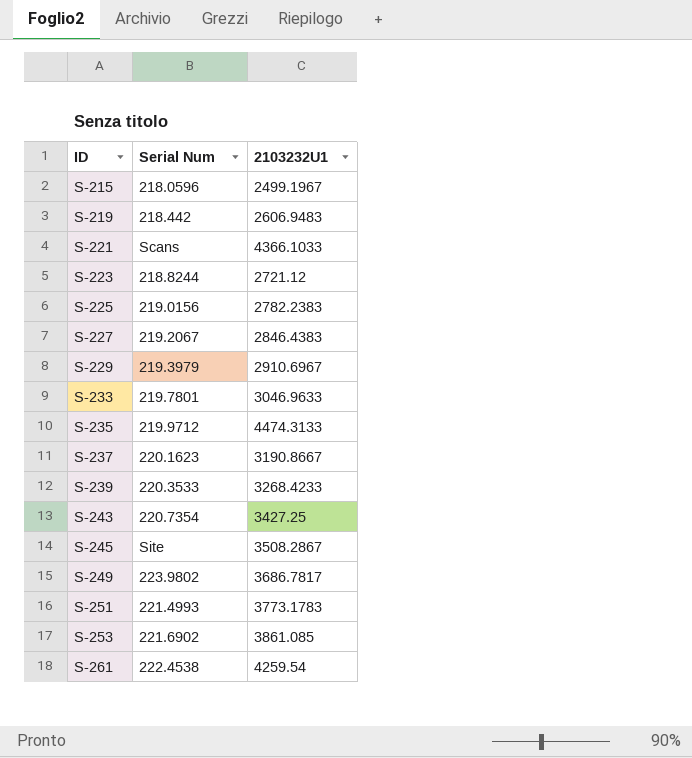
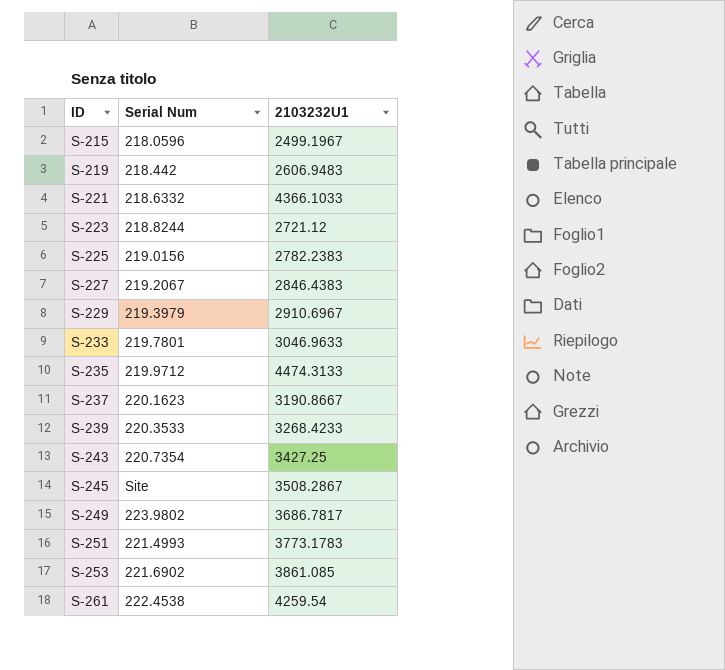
S-221 | Serial Num: Scans -> 218.6332

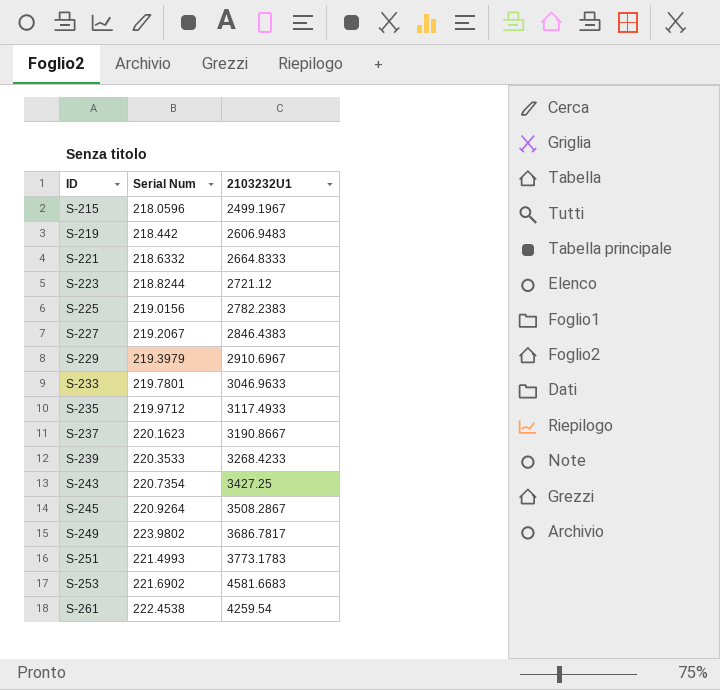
S-221 | 2103232U1: 4366.1033 -> 2664.8333
S-235 | 2103232U1: 4474.3133 -> 3117.4933
S-245 | Serial Num: Site -> 220.9264
S-253 | 2103232U1: 3861.085 -> 4581.6683

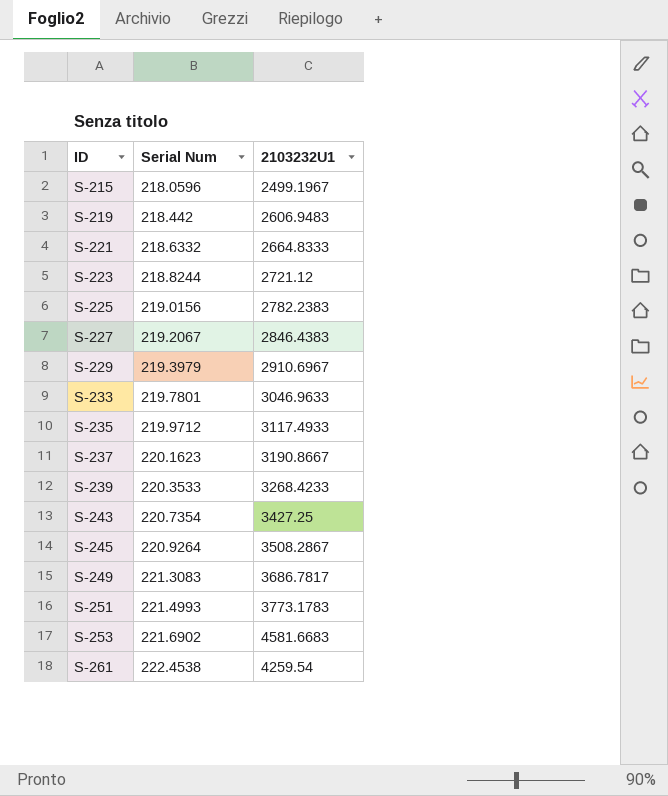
S-249 | Serial Num: 223.9802 -> 221.3083

